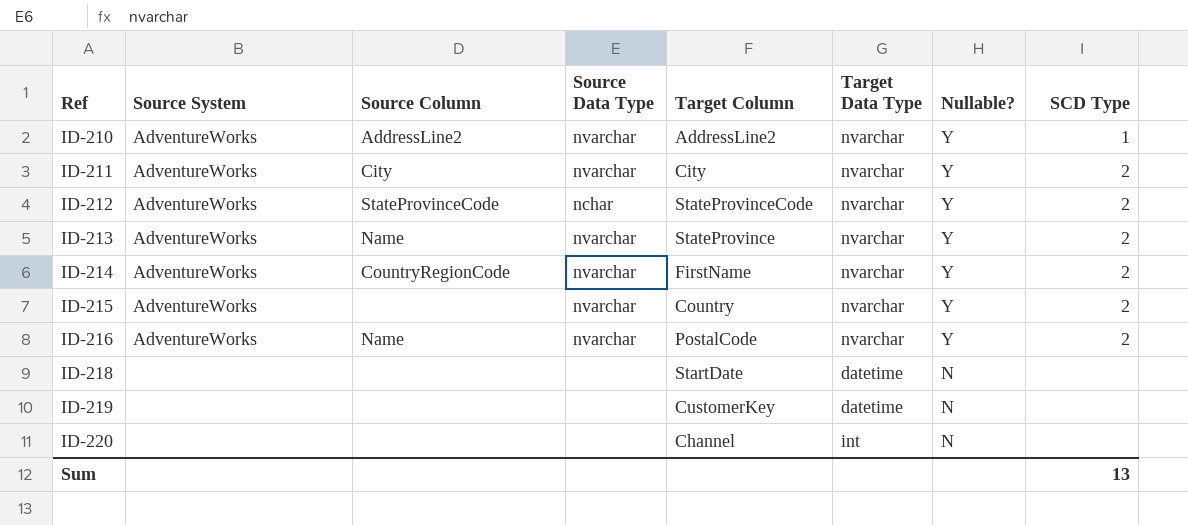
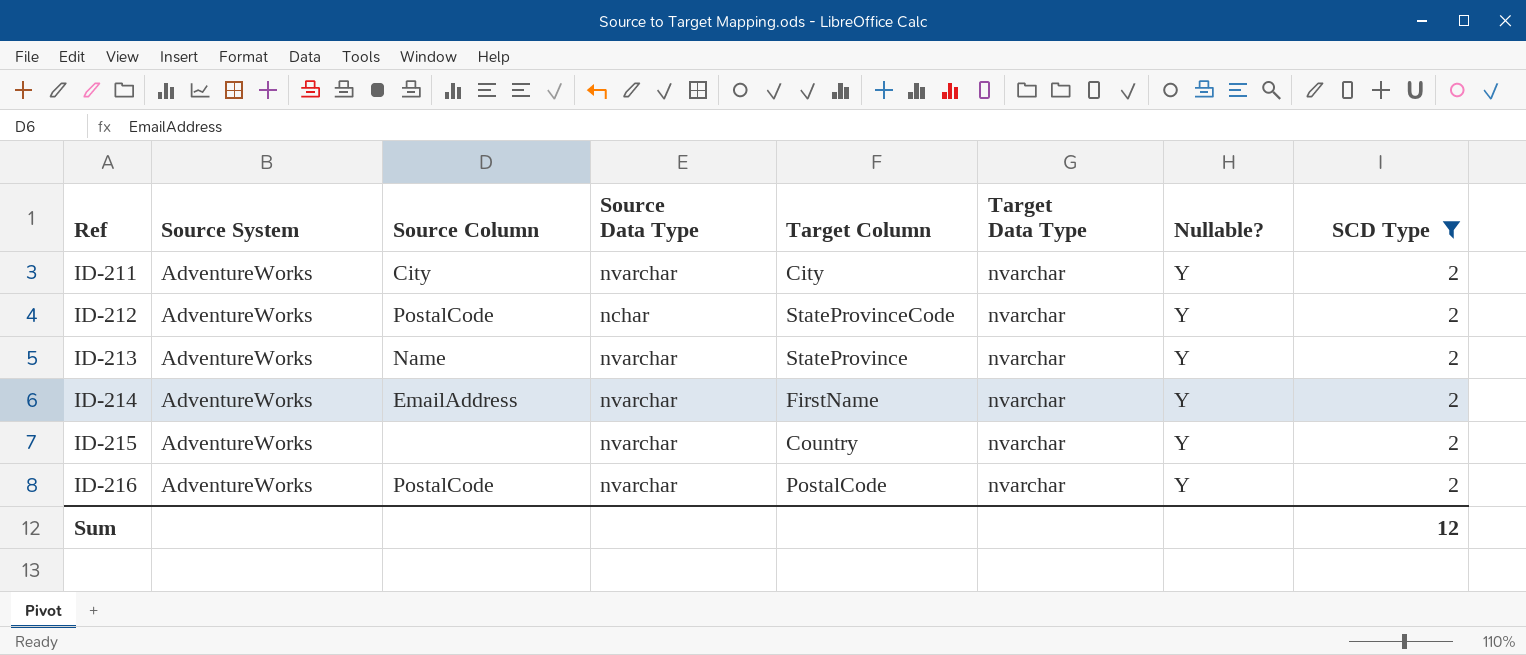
filter: none -> SCD Type = 2
ID-212 | Source Column: StateProvinceCode -> PostalCode
ID-214 | Source Column: CountryRegionCode -> EmailAddress
ID-216 | Source Column: Name -> PostalCode
Sum | SCD Type: 13 -> 12

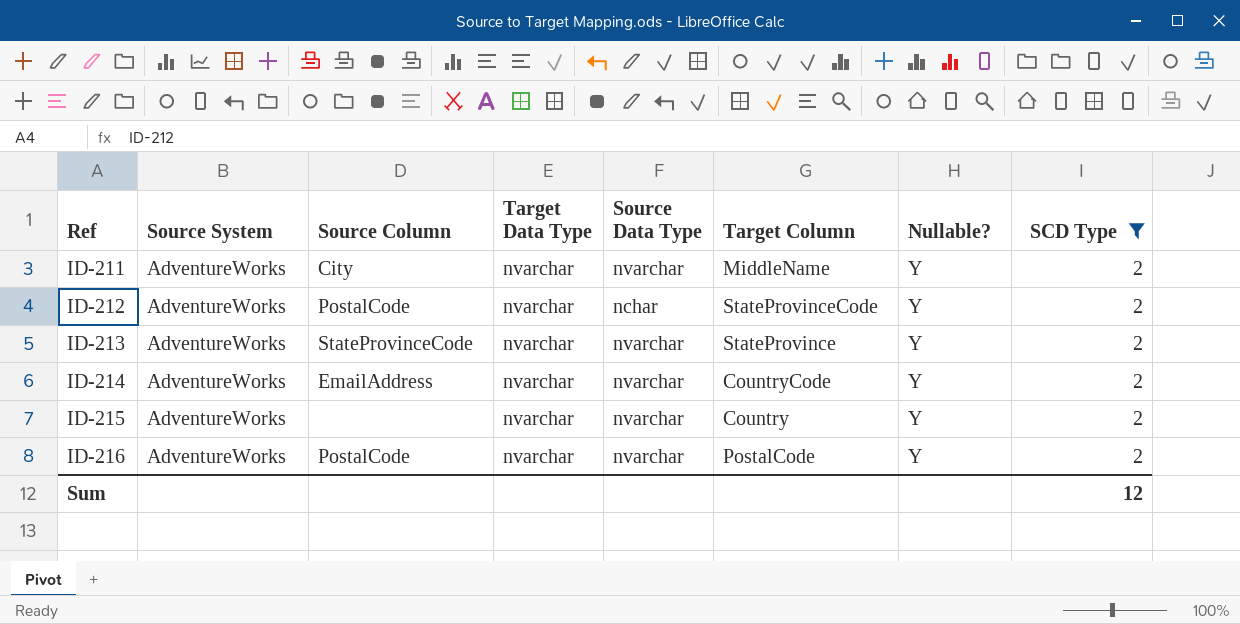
column Target Data Type | position: 6 -> 4
ID-211 | Target Column: City -> MiddleName
ID-213 | Source Column: Name -> StateProvinceCode
ID-214 | Target Column: FirstName -> CountryCode

